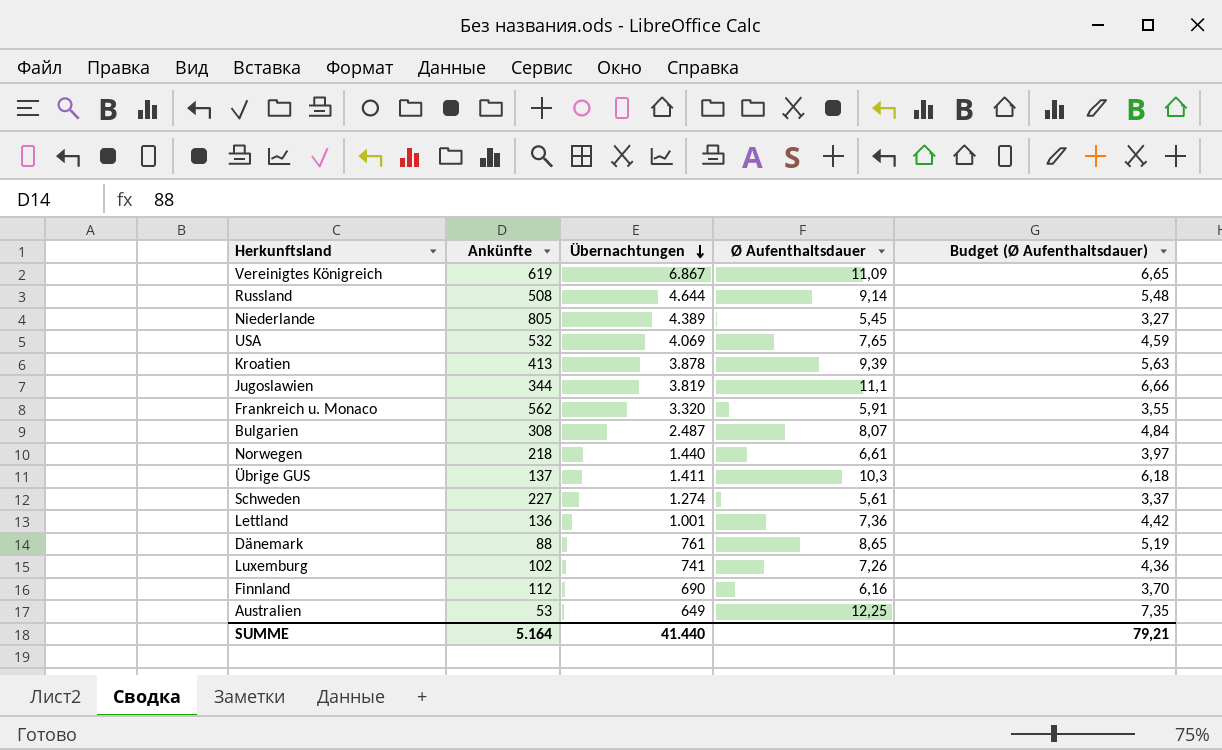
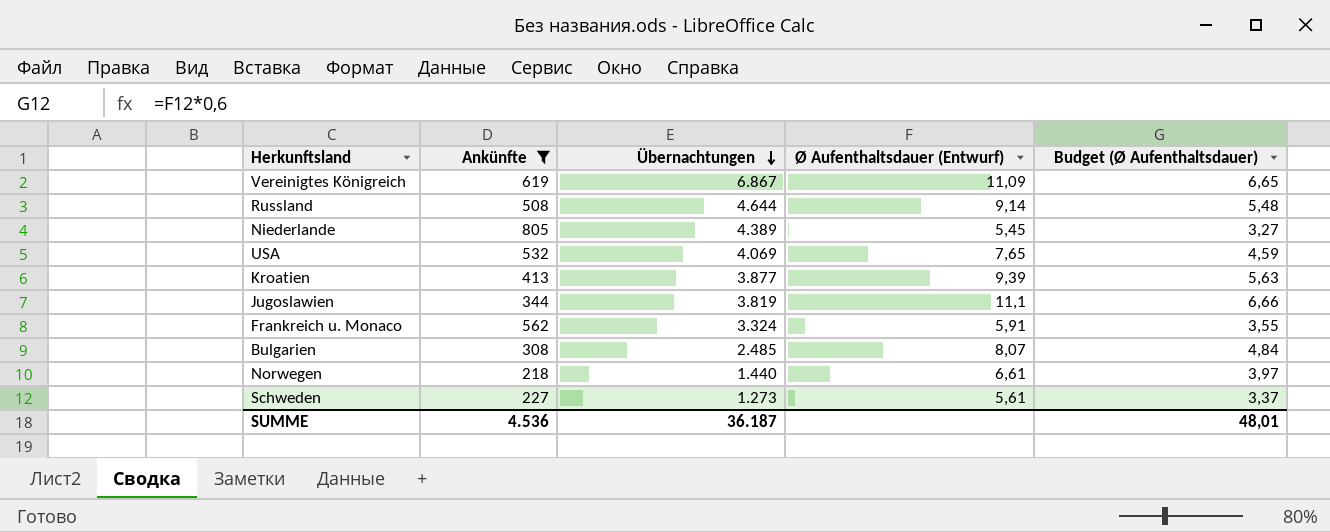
filter: none -> Ankünfte >= 218
column name: Ø Aufenthaltsdauer -> Ø Aufenthaltsdauer (Entwurf)
Kroatien | Übernachtungen: 3.878 -> 3.877
Frankreich u. Monaco | Übernachtungen: 3.320 -> 3.324
Bulgarien | Übernachtungen: 2.487 -> 2.485
Schweden | Übernachtungen: 1.274 -> 1.273
SUMME | Ankünfte: 5.164 -> 4.536
SUMME | Übernachtungen: 41.440 -> 36.187
SUMME | Budget (Ø Aufenthaltsdauer): 79,21 -> 48,01

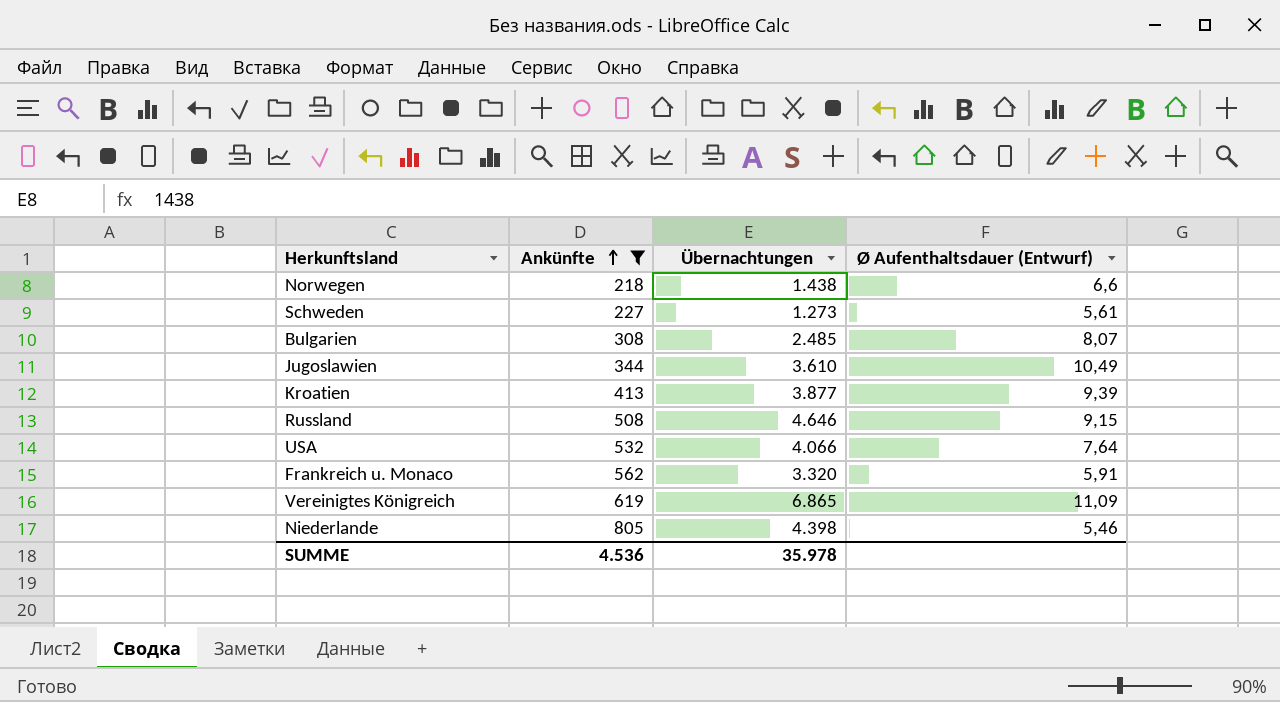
row order: Übernachtungen descending -> Ankünfte ascending
column Budget (Ø Aufenthaltsdauer) | formula: [Ø Aufenthaltsdauer (Entwurf)] * 0,6 -> none
Norwegen | Übernachtungen: 1.440 -> 1.438
Norwegen | Ø Aufenthaltsdauer (Entwurf): 6,61 -> 6,6
Jugoslawien | Übernachtungen: 3.819 -> 3.610
Jugoslawien | Ø Aufenthaltsdauer (Entwurf): 11,1 -> 10,49
Russland | Übernachtungen: 4.644 -> 4.646
Russland | Ø Aufenthaltsdauer (Entwurf): 9,14 -> 9,15
USA | Übernachtungen: 4.069 -> 4.066
USA | Ø Aufenthaltsdauer (Entwurf): 7,65 -> 7,64
Frankreich u. Monaco | Übernachtungen: 3.324 -> 3.320
Vereinigtes Königreich | Übernachtungen: 6.867 -> 6.865
Niederlande | Übernachtungen: 4.389 -> 4.398
Niederlande | Ø Aufenthaltsdauer (Entwurf): 5,45 -> 5,46
SUMME | Übernachtungen: 36.187 -> 35.978

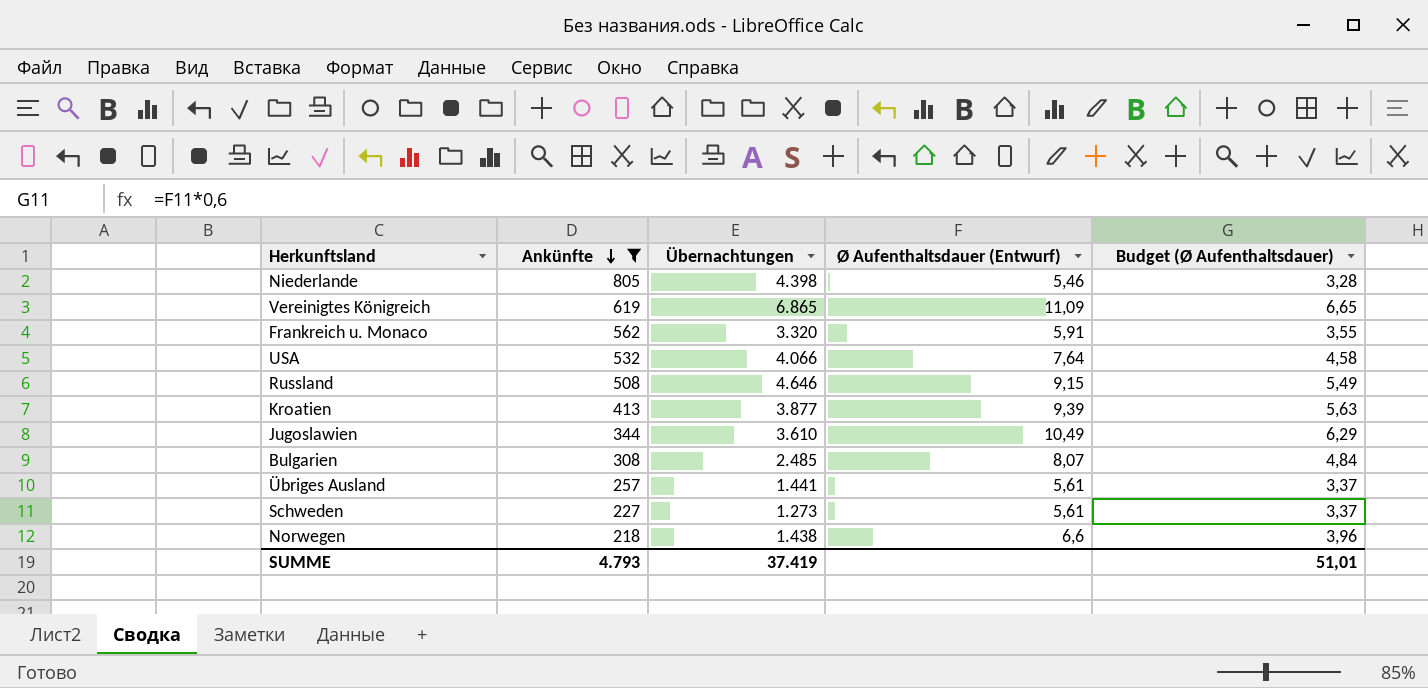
row order: Ankünfte ascending -> Ankünfte descending
column Budget (Ø Aufenthaltsdauer) | formula: none -> [Ø Aufenthaltsdauer (Entwurf)] * 0,6
row Übriges Ausland: none -> 257 | 1.441 | 5,61 | 3,37
SUMME | Ankünfte: 4.536 -> 4.793
SUMME | Übernachtungen: 35.978 -> 37.419

